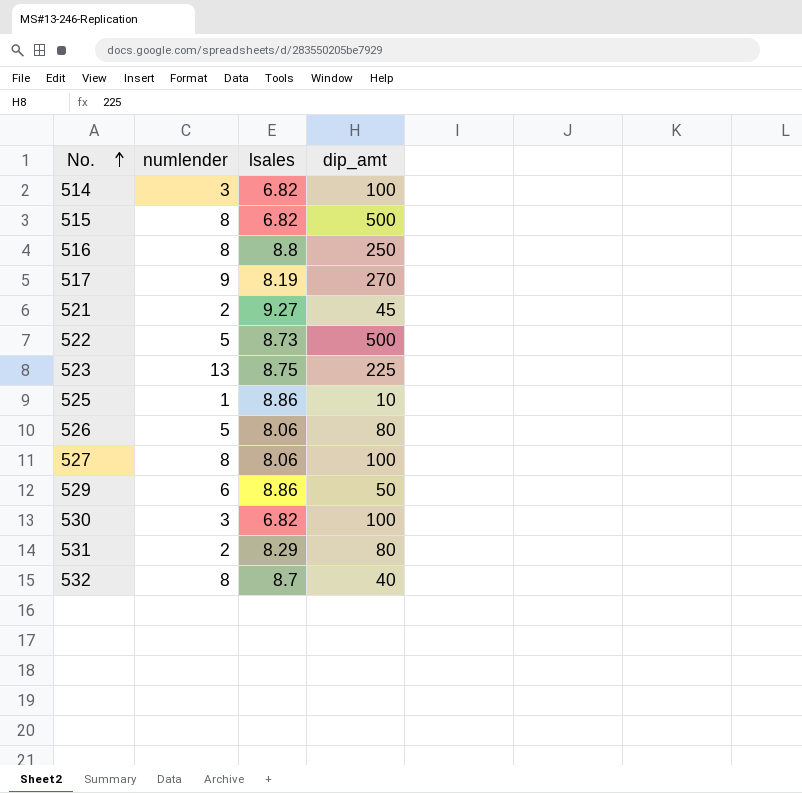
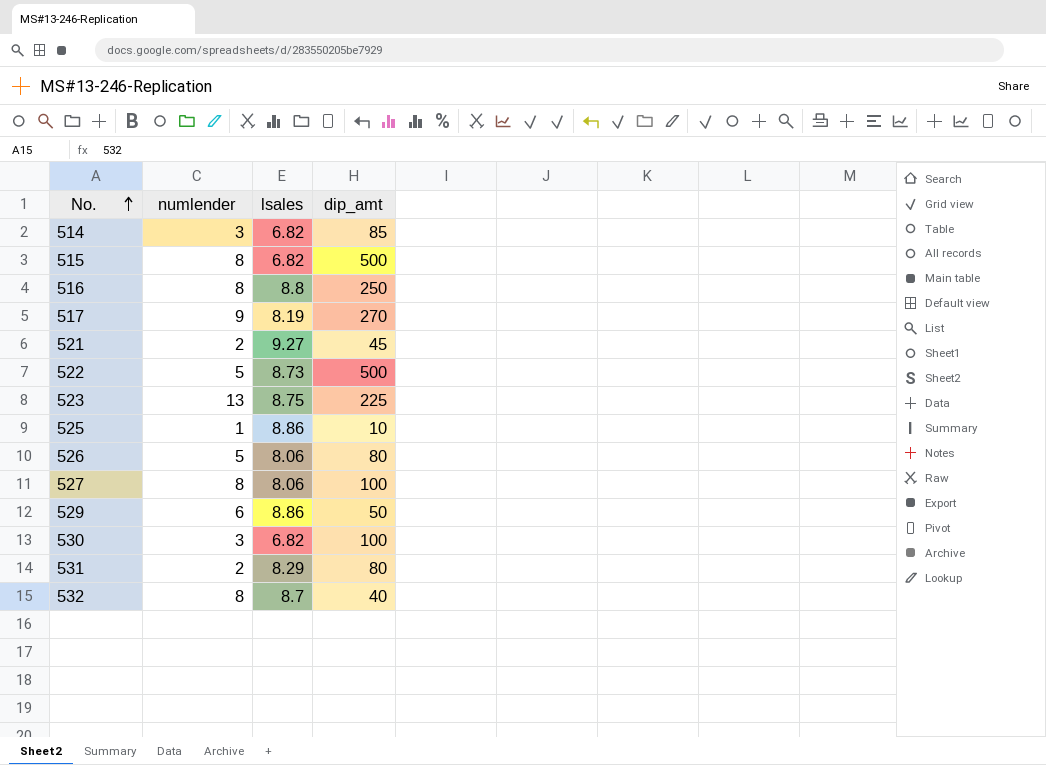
514 | dip_amt: 100 -> 85

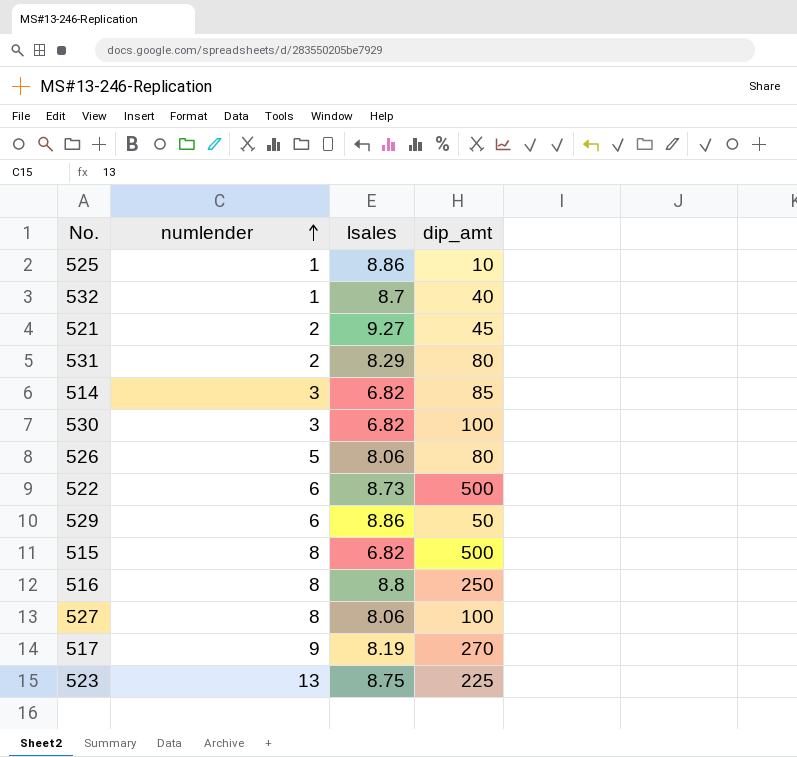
row order: No. ascending -> numlender ascending
532 | numlender: 8 -> 1
522 | numlender: 5 -> 6

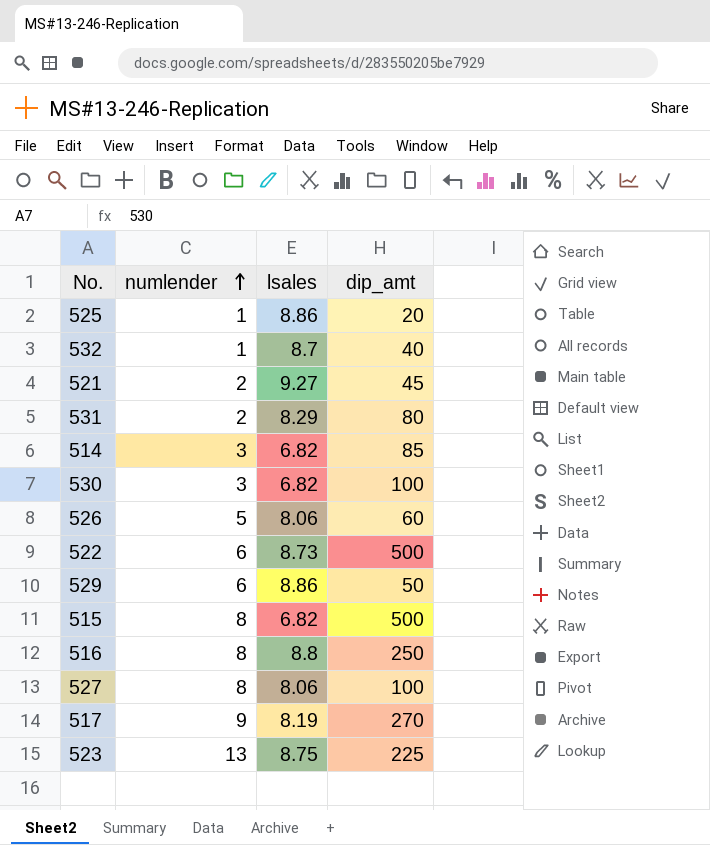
525 | dip_amt: 10 -> 20
526 | dip_amt: 80 -> 60

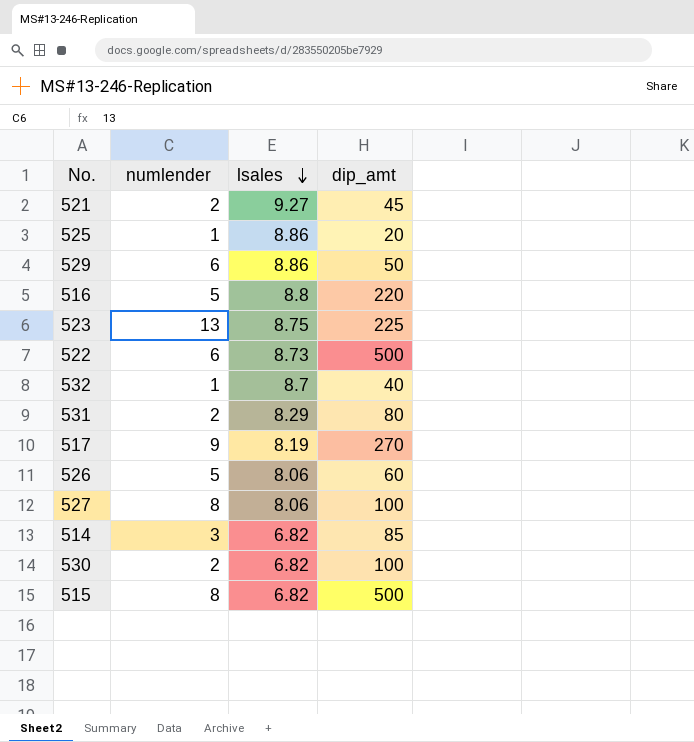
row order: numlender ascending -> lsales descending
516 | numlender: 8 -> 5
516 | dip_amt: 250 -> 220
530 | numlender: 3 -> 2

